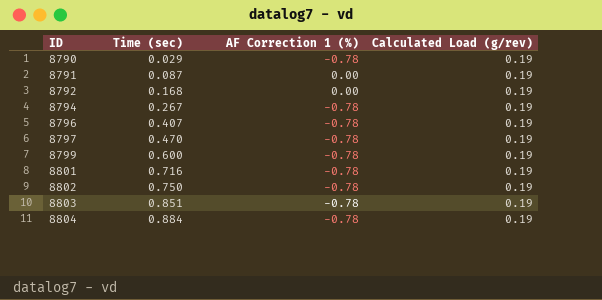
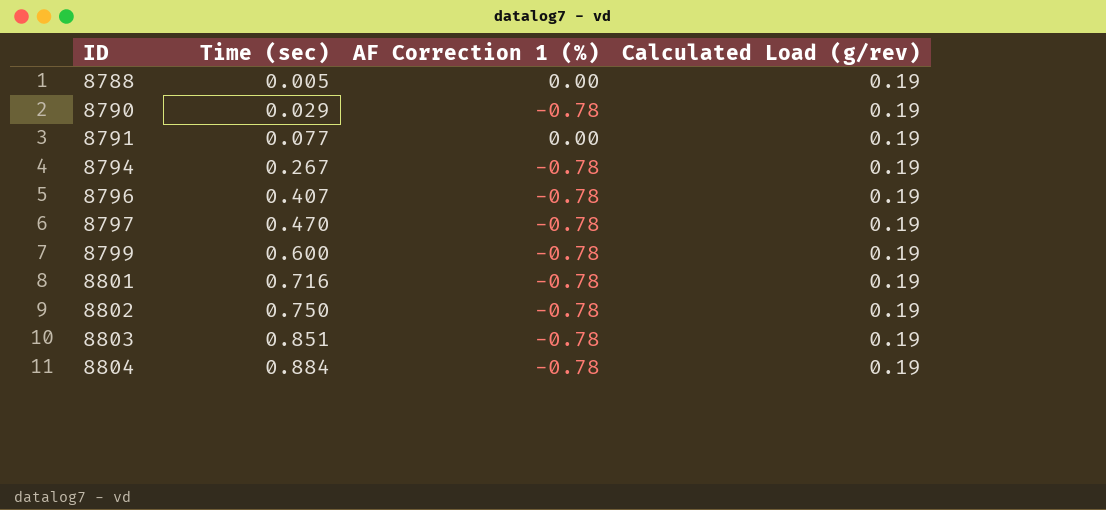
row 8792: 0.168 | 0.00 | 0.19 -> none
row 8788: none -> 0.005 | 0.00 | 0.19
8791 | Time (sec): 0.087 -> 0.077

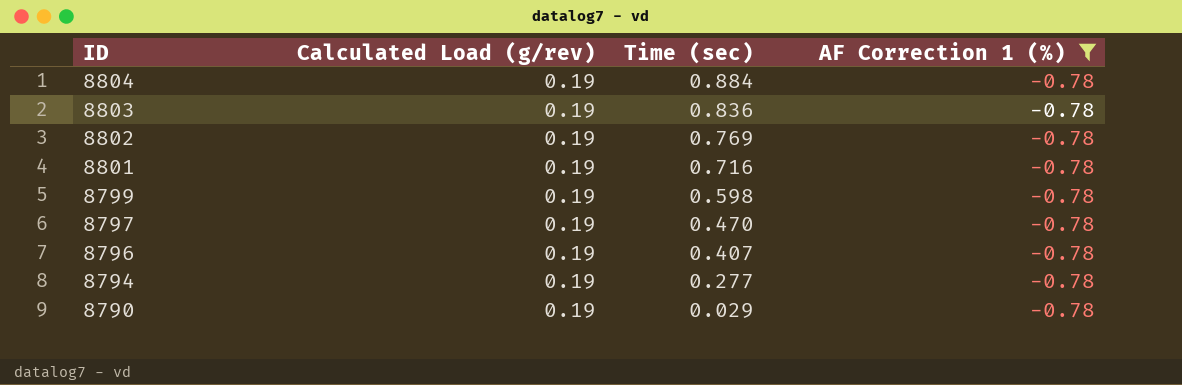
filter: none -> AF Correction 1 (%) = -0.78
row order: ID ascending -> ID descending
column Calculated Load (g/rev) | position: 4 -> 2
8803 | Time (sec): 0.851 -> 0.836
8802 | Time (sec): 0.750 -> 0.769
8799 | Time (sec): 0.600 -> 0.598
8794 | Time (sec): 0.267 -> 0.277

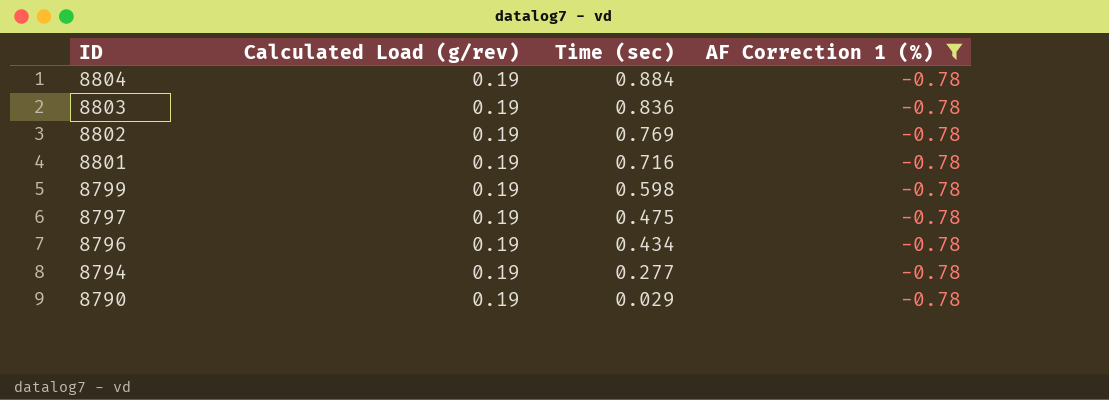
8797 | Time (sec): 0.470 -> 0.475
8796 | Time (sec): 0.407 -> 0.434

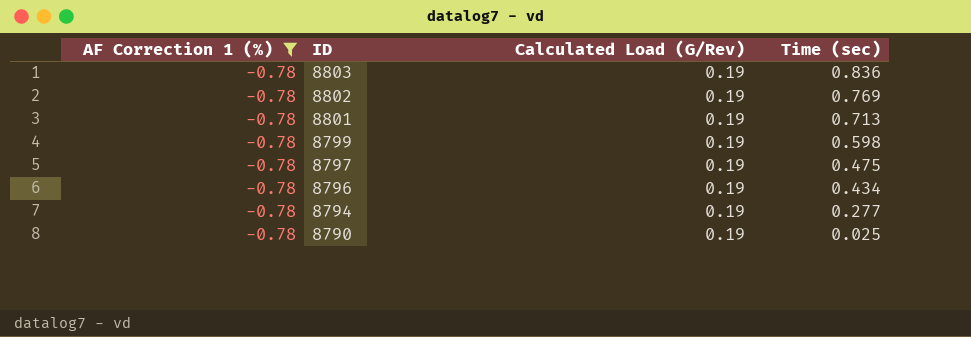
column AF Correction 1 (%) | position: 4 -> 1
column name: Calculated Load (g/rev) -> Calculated Load (G/Rev)
row 8804: 0.19 | 0.884 | -0.78 -> none
8801 | Time (sec): 0.716 -> 0.713
8790 | Time (sec): 0.029 -> 0.025

